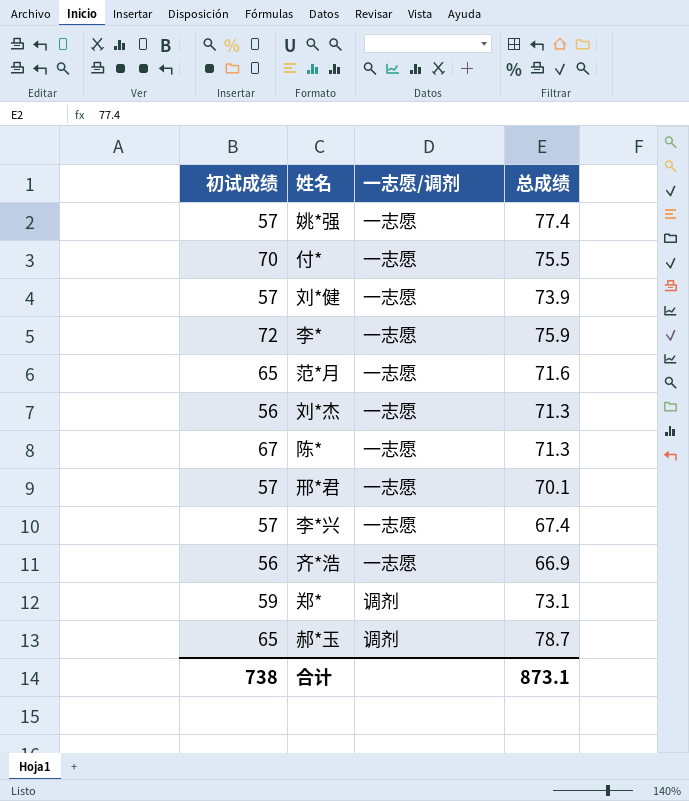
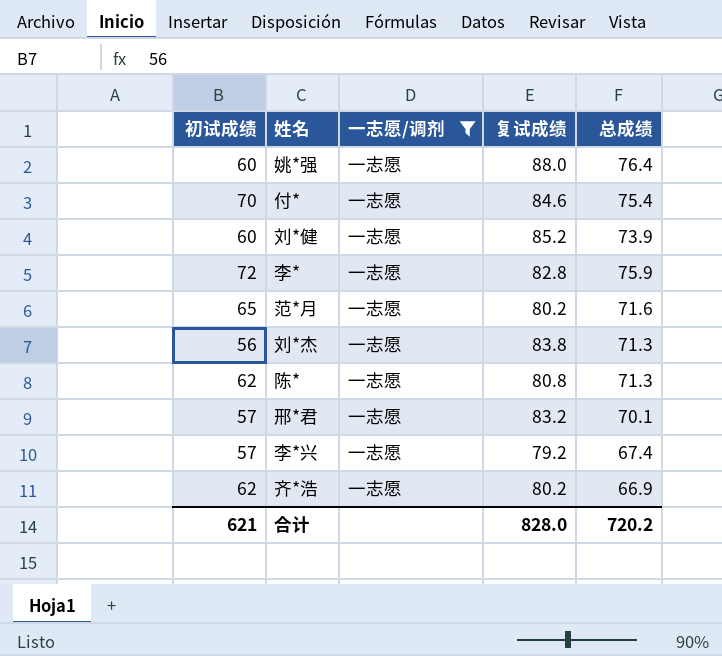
filter: none -> 一志愿/调剂 = 一志愿
column 复试成绩 | position: none -> 4
姚*强 | 初试成绩: 57 -> 60
姚*强 | 总成绩: 77.4 -> 76.4
付* | 总成绩: 75.5 -> 75.4
刘*健 | 初试成绩: 57 -> 60
陈* | 初试成绩: 67 -> 62
齐*浩 | 初试成绩: 56 -> 62
合计 | 初试成绩: 738 -> 621
合计 | 总成绩: 873.1 -> 720.2

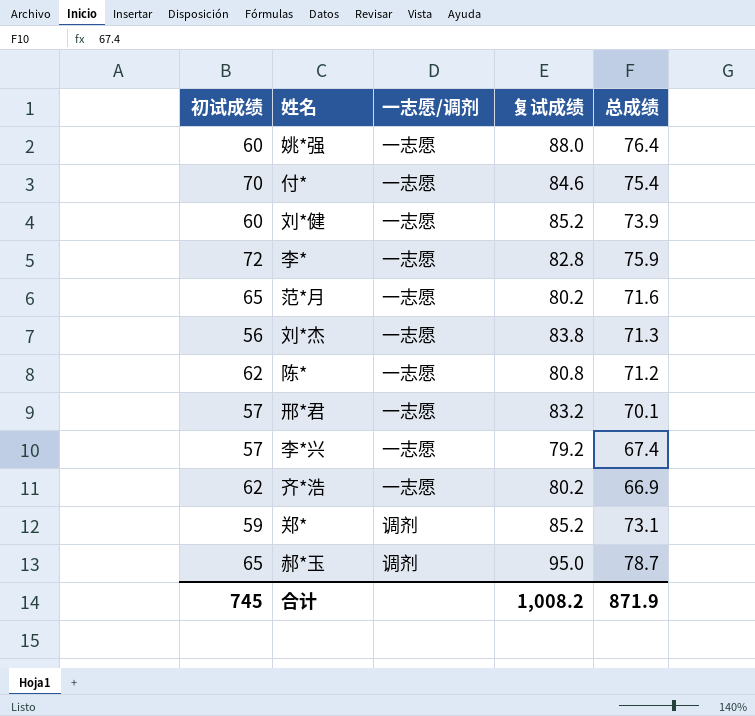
filter: 一志愿/调剂 = 一志愿 -> none
陈* | 总成绩: 71.3 -> 71.2
合计 | 初试成绩: 621 -> 745
合计 | 复试成绩: 828.0 -> 1,008.2
合计 | 总成绩: 720.2 -> 871.9

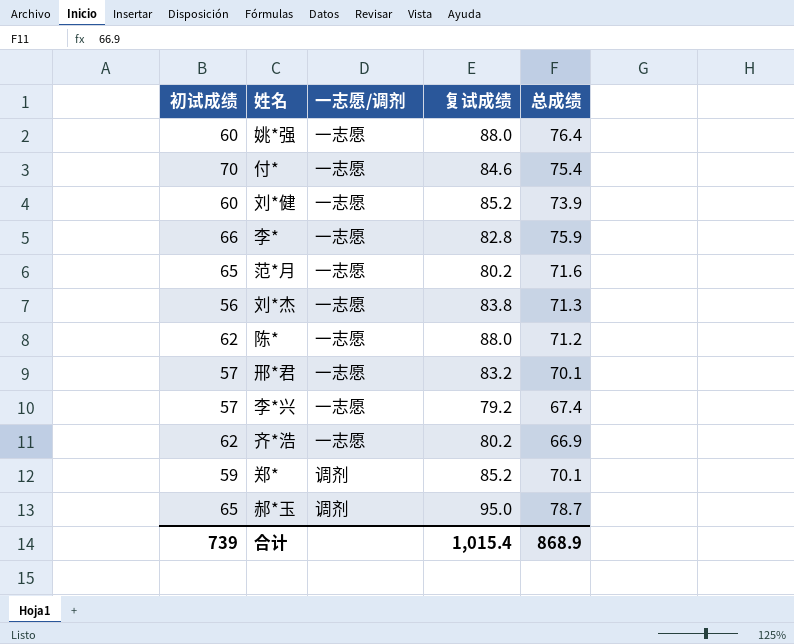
李* | 初试成绩: 72 -> 66
陈* | 复试成绩: 80.8 -> 88.0
郑* | 总成绩: 73.1 -> 70.1
合计 | 初试成绩: 745 -> 739
合计 | 复试成绩: 1,008.2 -> 1,015.4
合计 | 总成绩: 871.9 -> 868.9

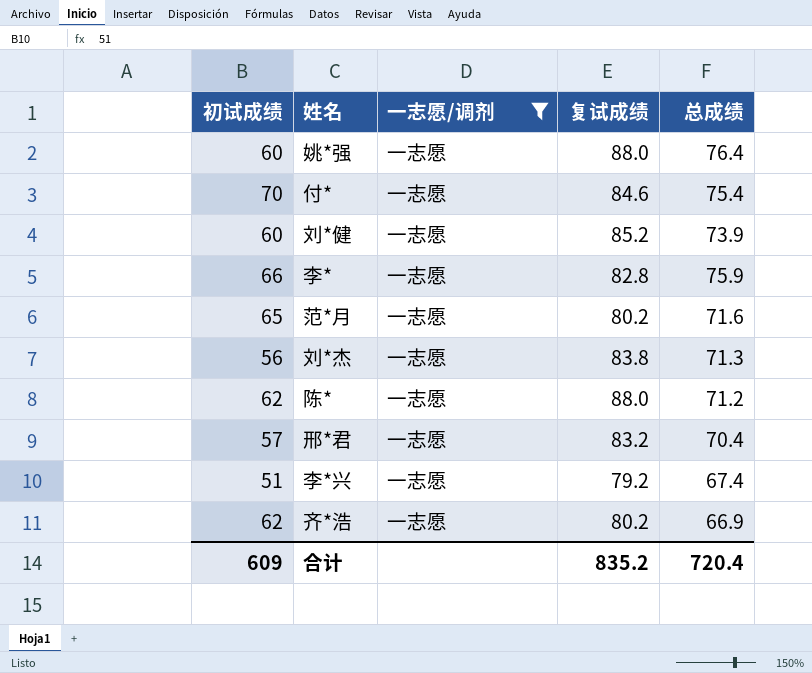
filter: none -> 一志愿/调剂 = 一志愿
邢*君 | 总成绩: 70.1 -> 70.4
李*兴 | 初试成绩: 57 -> 51
合计 | 初试成绩: 739 -> 609
合计 | 复试成绩: 1,015.4 -> 835.2
合计 | 总成绩: 868.9 -> 720.4

